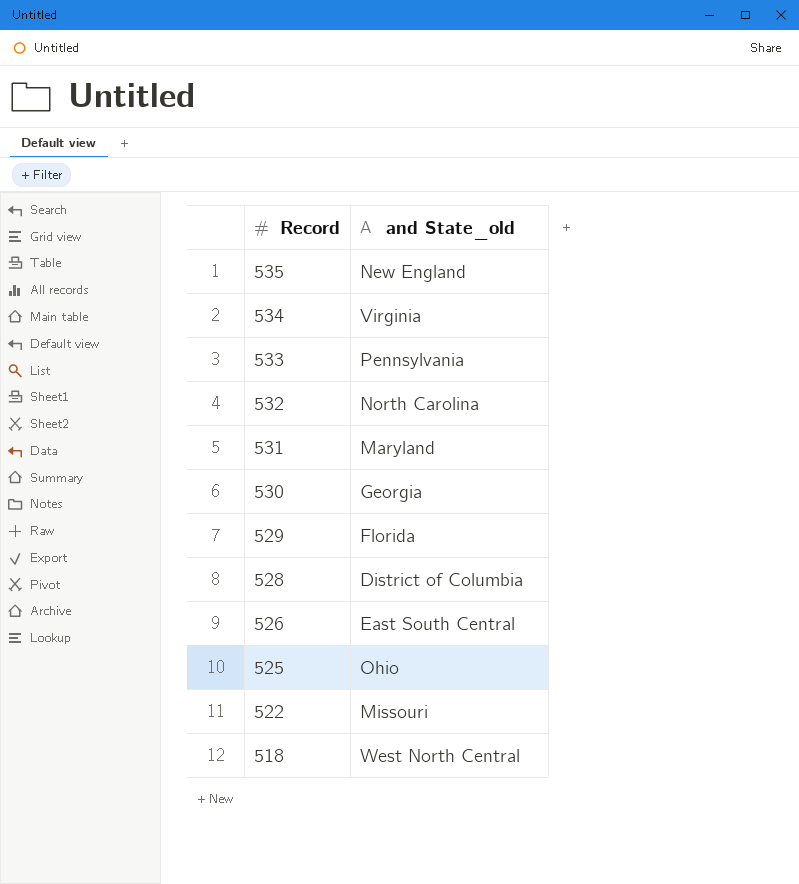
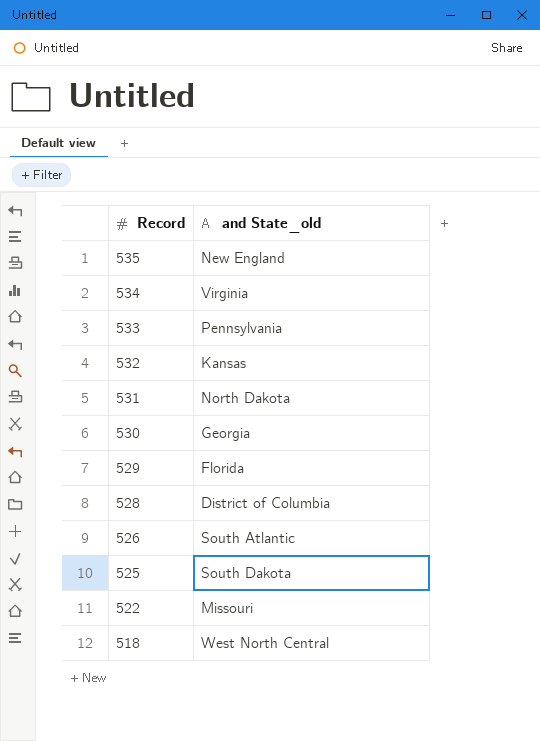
532 | and State_old: North Carolina -> Kansas
531 | and State_old: Maryland -> North Dakota
526 | and State_old: East South Central -> South Atlantic
525 | and State_old: Ohio -> South Dakota

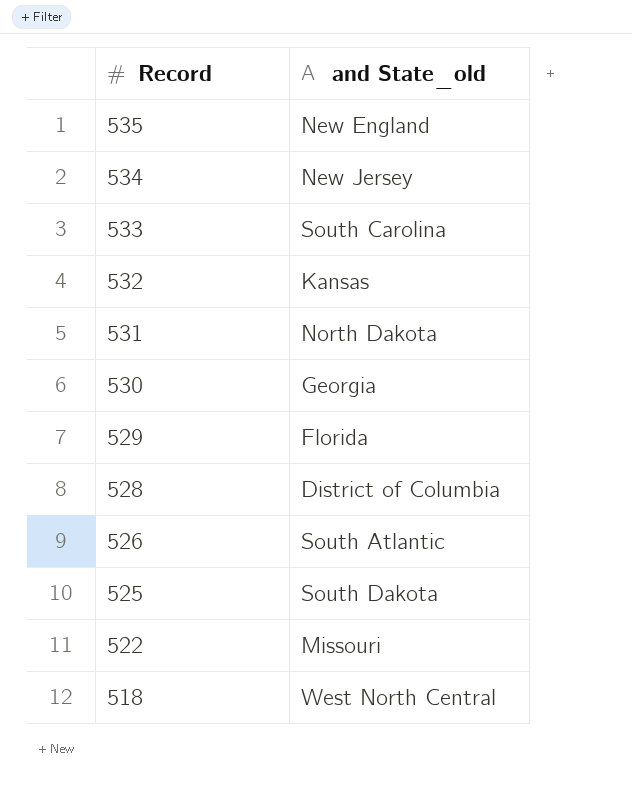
534 | and State_old: Virginia -> New Jersey
533 | and State_old: Pennsylvania -> South Carolina

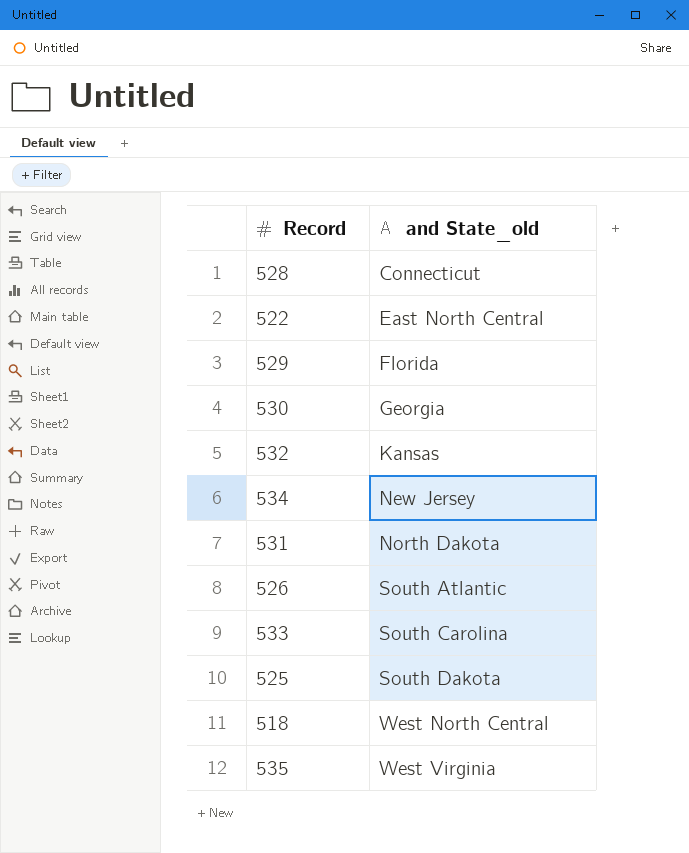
row order: Record descending -> and State_old ascending
528 | and State_old: District of Columbia -> Connecticut
522 | and State_old: Missouri -> East North Central
535 | and State_old: New England -> West Virginia

